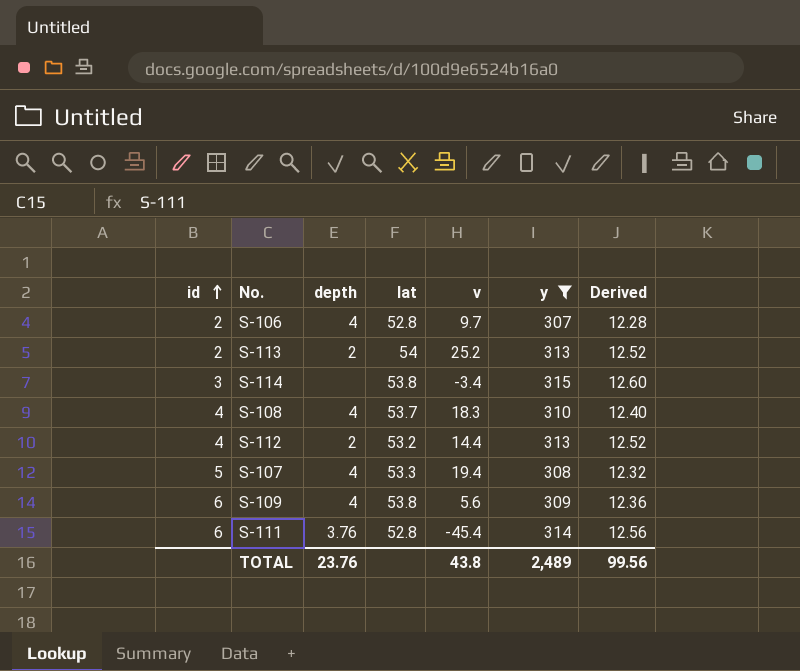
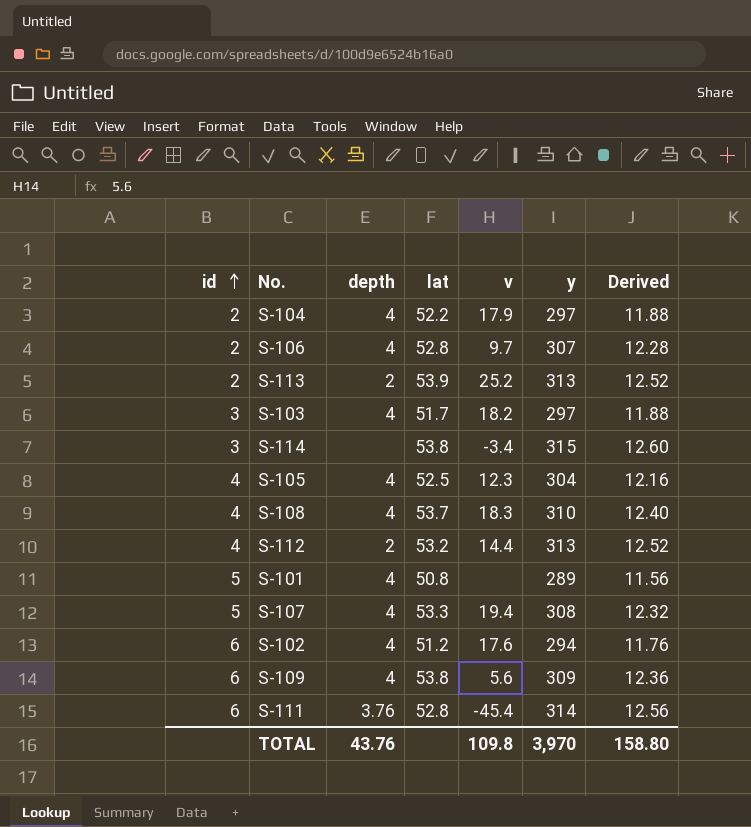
filter: y >= 307 -> none
S-113 | lat: 54 -> 53.9
TOTAL | depth: 23.76 -> 43.76
TOTAL | v: 43.8 -> 109.8
TOTAL | y: 2,489 -> 3,970
TOTAL | Derived: 99.56 -> 158.80

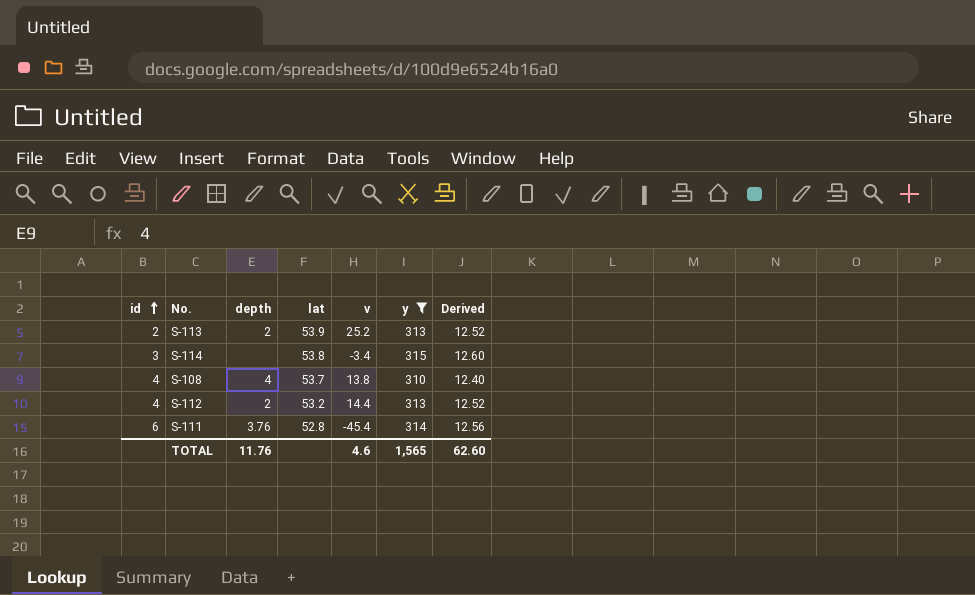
filter: none -> y >= 310
S-108 | v: 18.3 -> 13.8
TOTAL | depth: 43.76 -> 11.76
TOTAL | v: 109.8 -> 4.6
TOTAL | y: 3,970 -> 1,565
TOTAL | Derived: 158.80 -> 62.60

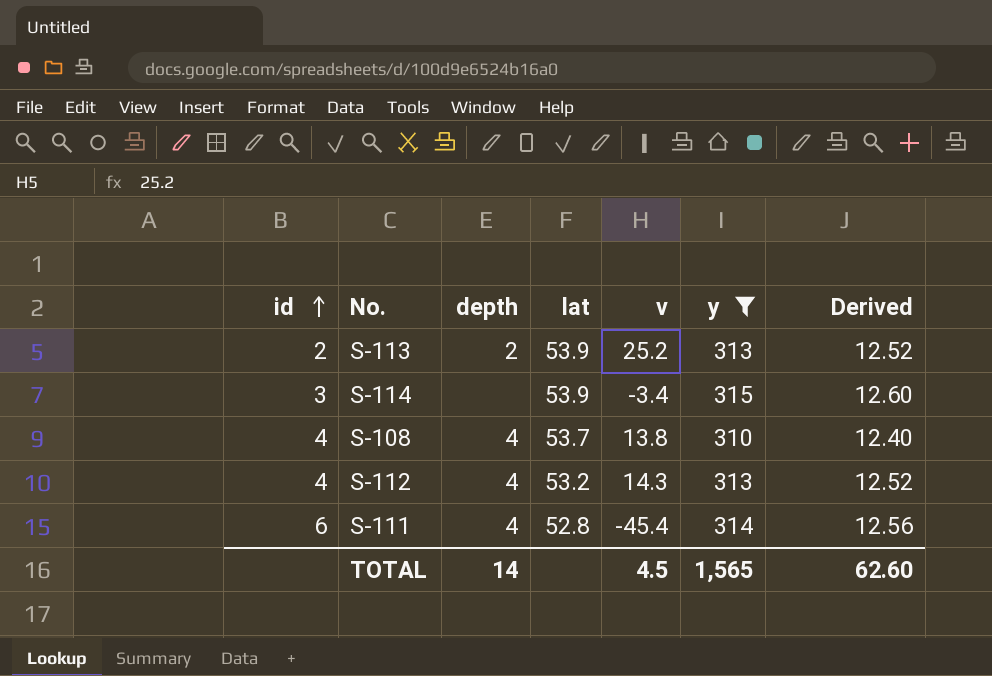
S-114 | lat: 53.8 -> 53.9
S-112 | depth: 2 -> 4
S-112 | v: 14.4 -> 14.3
S-111 | depth: 3.76 -> 4
TOTAL | depth: 11.76 -> 14
TOTAL | v: 4.6 -> 4.5

